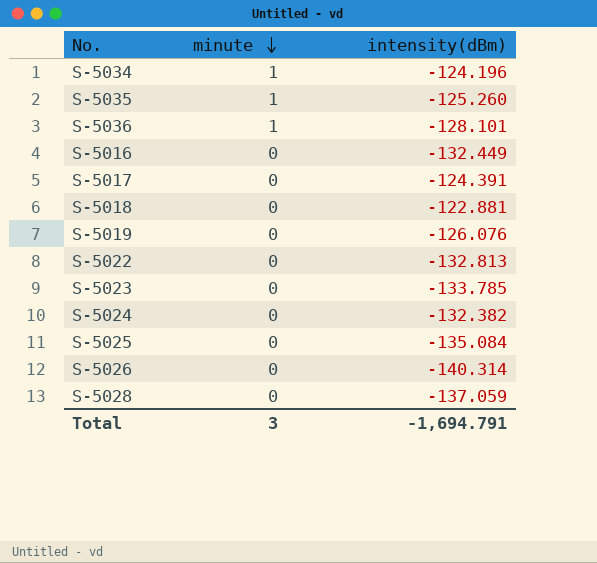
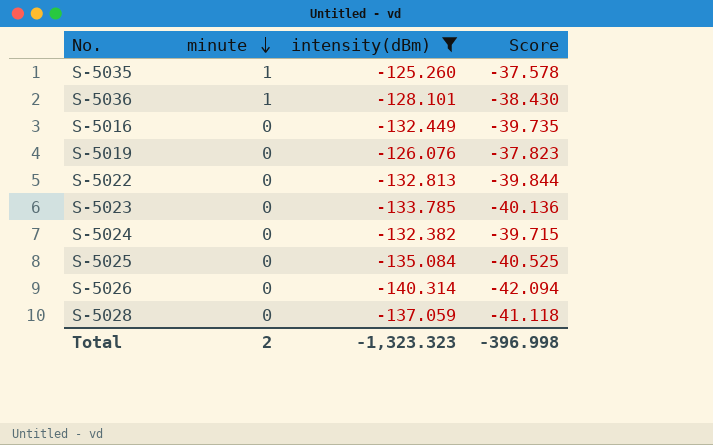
filter: none -> intensity(dBm) <= -125.260
column Score | formula: none -> [intensity(dBm)] * 0.3
Total | minute: 3 -> 2
Total | intensity(dBm): -1,694.791 -> -1,323.323

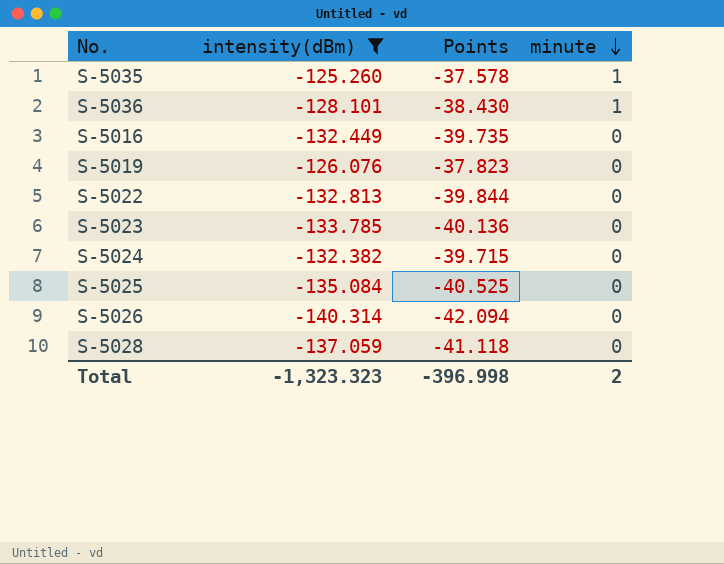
column name: Score -> Points
column minute | position: 2 -> 4

